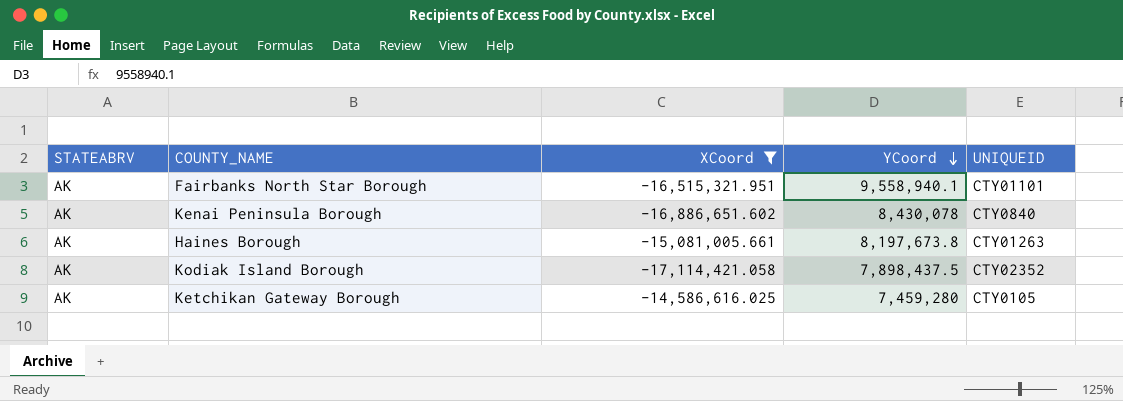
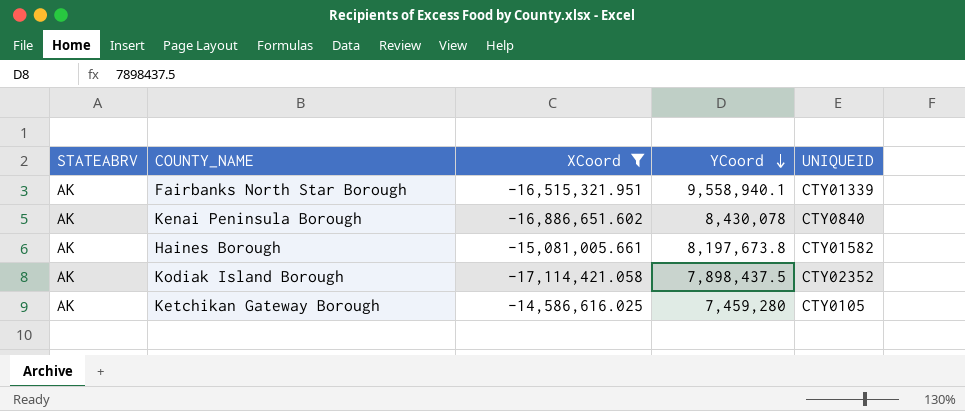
Fairbanks North Star Borough | UNIQUEID: CTY01101 -> CTY01339
Haines Borough | UNIQUEID: CTY01263 -> CTY01582

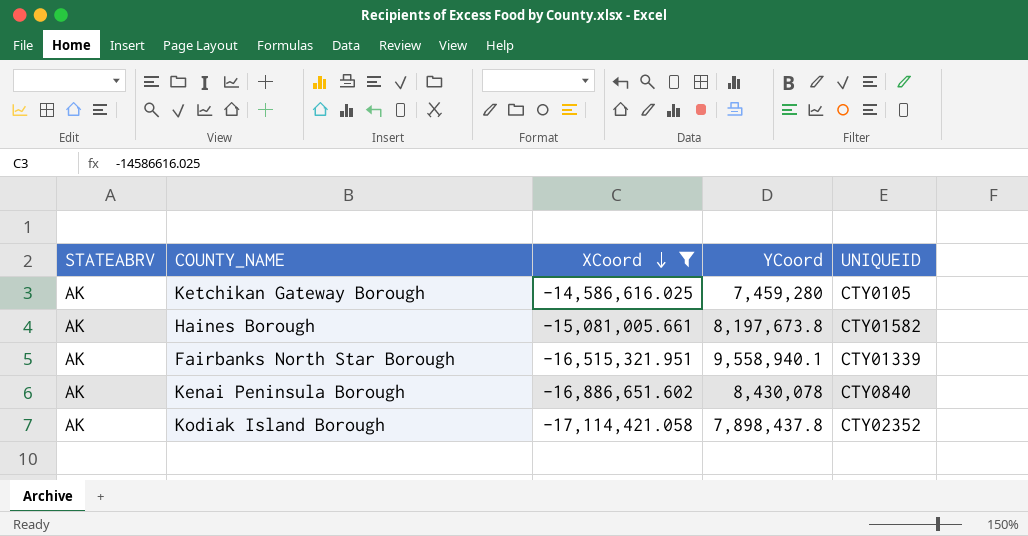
row order: YCoord descending -> XCoord descending
Kodiak Island Borough | YCoord: 7,898,437.5 -> 7,898,437.8

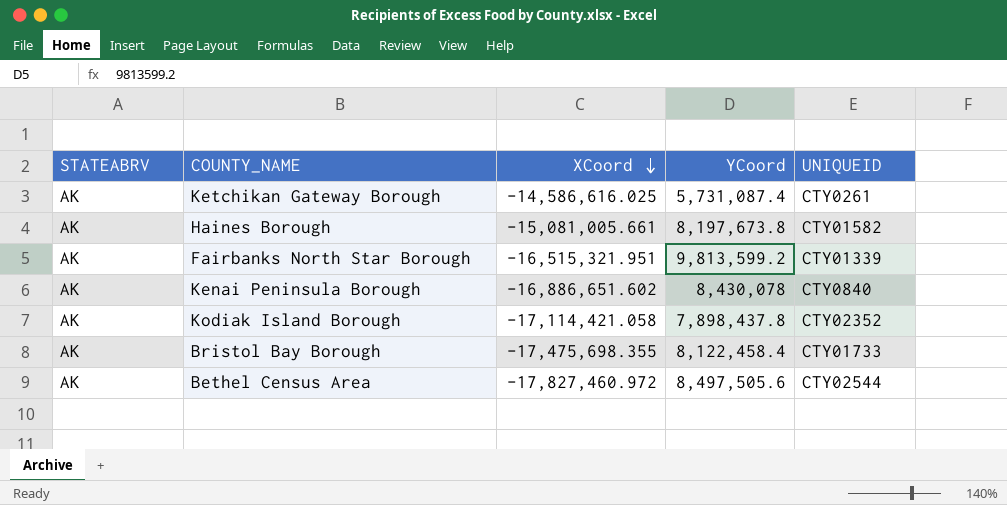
filter: XCoord >= -17,114,421.058 -> none
Ketchikan Gateway Borough | YCoord: 7,459,280 -> 5,731,087.4
Ketchikan Gateway Borough | UNIQUEID: CTY0105 -> CTY0261
Fairbanks North Star Borough | YCoord: 9,558,940.1 -> 9,813,599.2

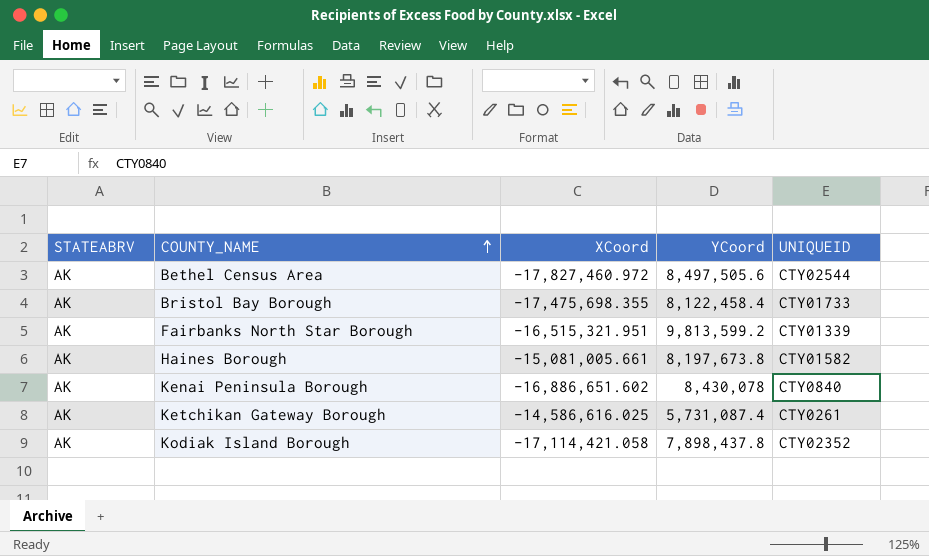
row order: XCoord descending -> COUNTY_NAME ascending

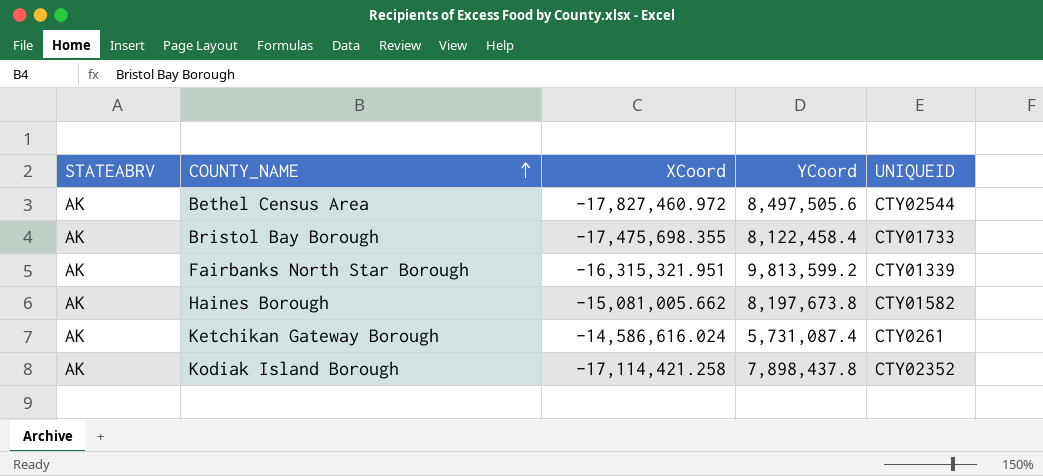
row Kenai Peninsula Borough: AK | -16,886,651.602 | 8,430,078 | CTY0840 -> none
Fairbanks North Star Borough | XCoord: -16,515,321.951 -> -16,315,321.951
Haines Borough | XCoord: -15,081,005.661 -> -15,081,005.662
Ketchikan Gateway Borough | XCoord: -14,586,616.025 -> -14,586,616.024
Kodiak Island Borough | XCoord: -17,114,421.058 -> -17,114,421.258

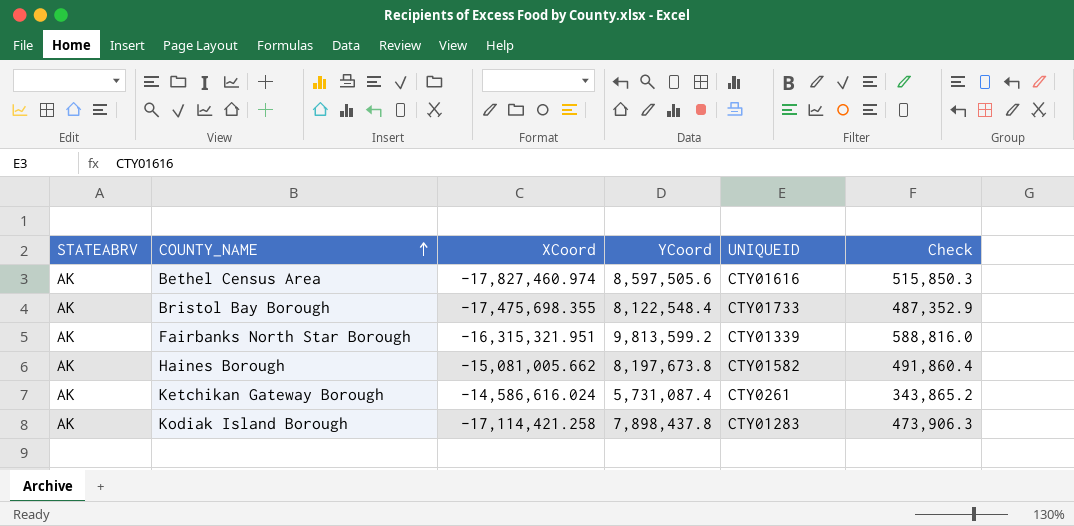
column Check | formula: none -> [YCoord] * 0.06
Bethel Census Area | XCoord: -17,827,460.972 -> -17,827,460.974
Bethel Census Area | YCoord: 8,497,505.6 -> 8,597,505.6
Bethel Census Area | UNIQUEID: CTY02544 -> CTY01616
Bristol Bay Borough | YCoord: 8,122,458.4 -> 8,122,548.4
Kodiak Island Borough | UNIQUEID: CTY02352 -> CTY01283

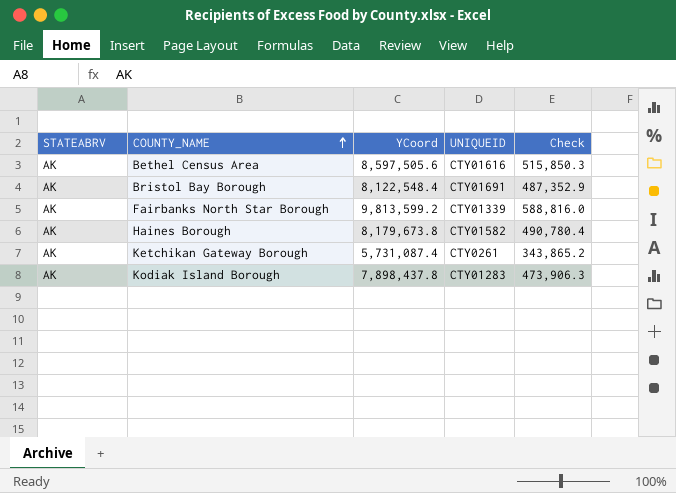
column XCoord | position: 3 -> none
Bristol Bay Borough | UNIQUEID: CTY01733 -> CTY01691
Haines Borough | YCoord: 8,197,673.8 -> 8,179,673.8
Haines Borough | Check: 491,860.4 -> 490,780.4

